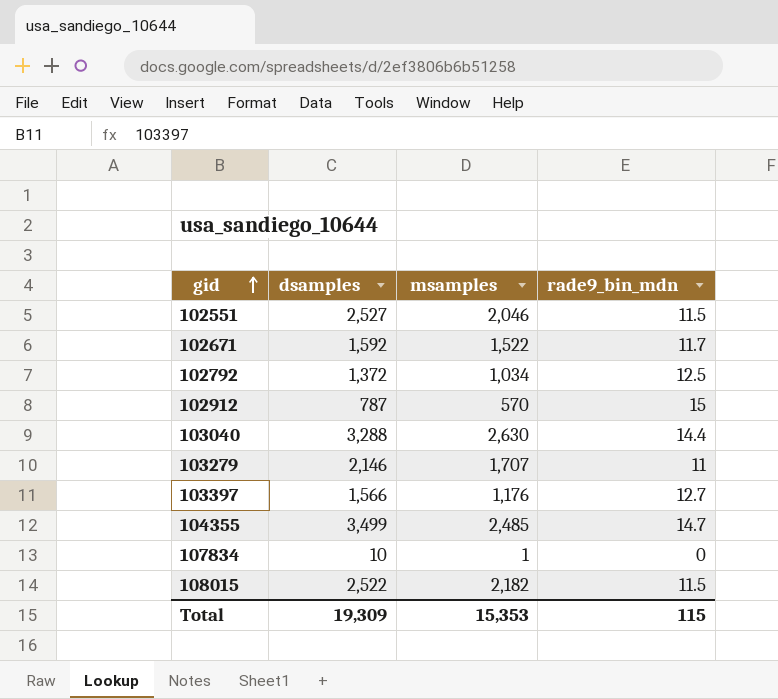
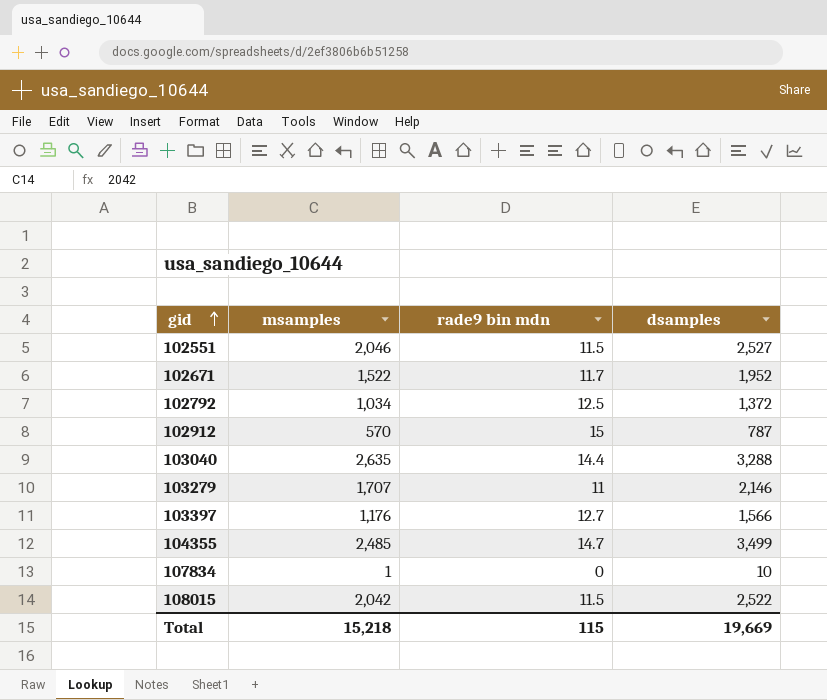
column name: rade9_bin_mdn -> rade9 bin mdn
column dsamples | position: 2 -> 4
102671 | dsamples: 1,592 -> 1,952
103040 | msamples: 2,630 -> 2,635
108015 | msamples: 2,182 -> 2,042
Total | msamples: 15,353 -> 15,218
Total | dsamples: 19,309 -> 19,669

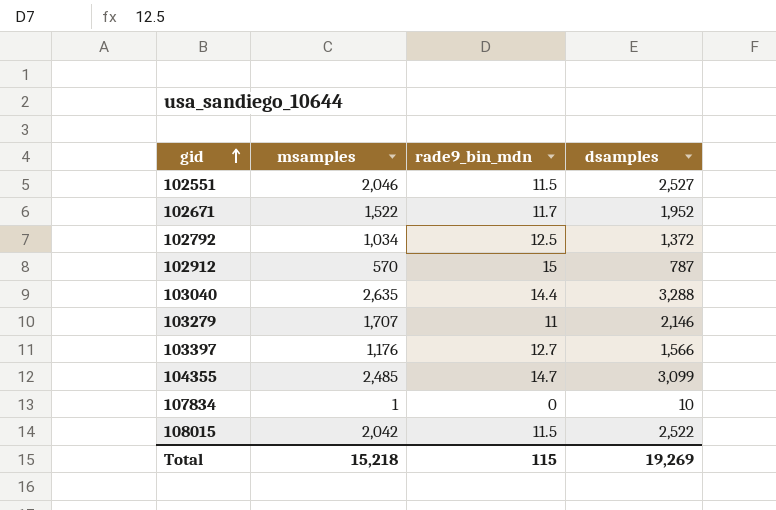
column name: rade9 bin mdn -> rade9_bin_mdn
104355 | dsamples: 3,499 -> 3,099
Total | dsamples: 19,669 -> 19,269

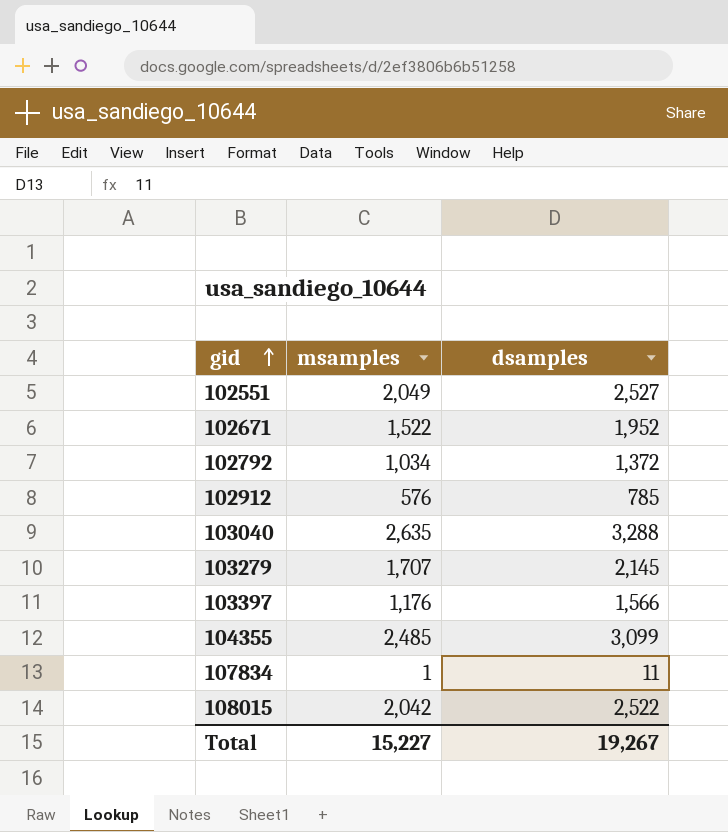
column rade9_bin_mdn | position: 3 -> none
102551 | msamples: 2,046 -> 2,049
102912 | msamples: 570 -> 576
102912 | dsamples: 787 -> 785
103279 | dsamples: 2,146 -> 2,145
107834 | dsamples: 10 -> 11
Total | msamples: 15,218 -> 15,227
Total | dsamples: 19,269 -> 19,267

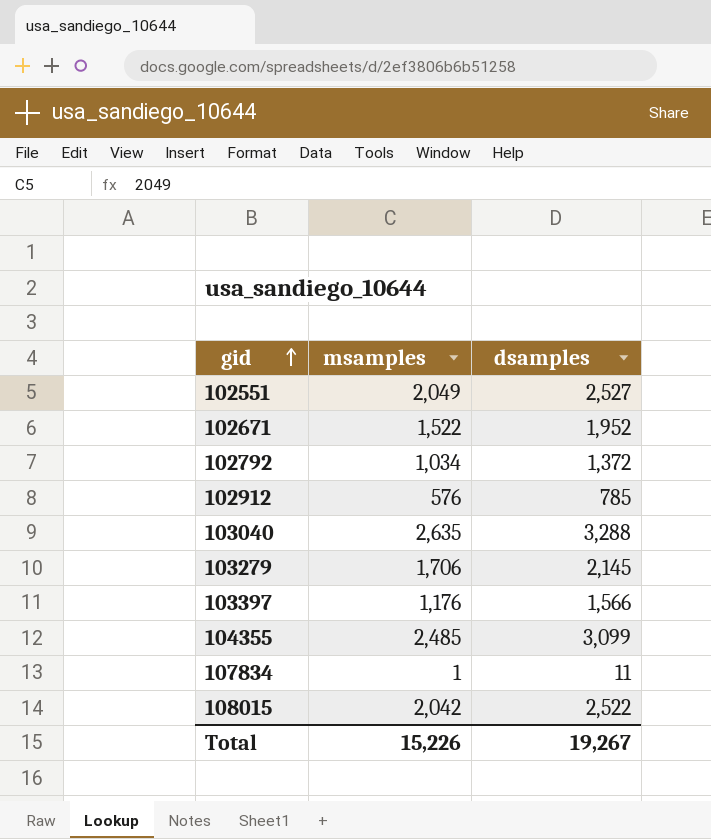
103279 | msamples: 1,707 -> 1,706
Total | msamples: 15,227 -> 15,226

